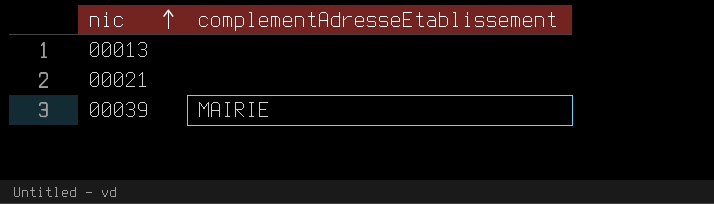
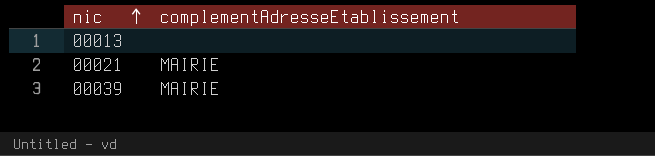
00021 | complementAdresseEtablissement: none -> MAIRIE

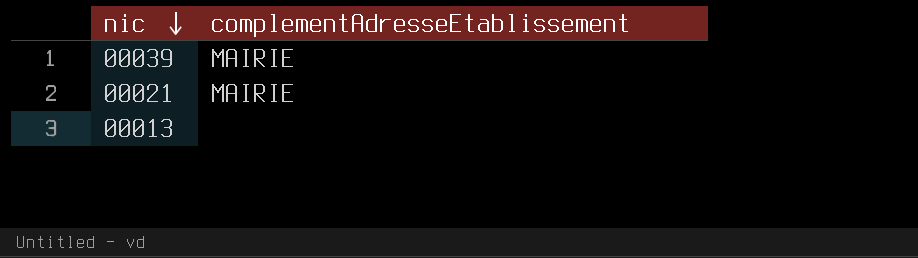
row order: nic ascending -> nic descending

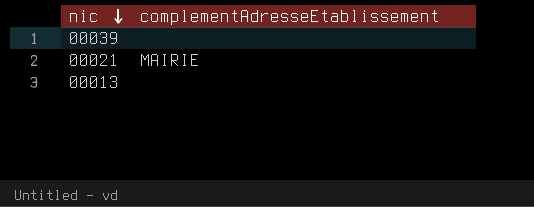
00039 | complementAdresseEtablissement: MAIRIE -> none

